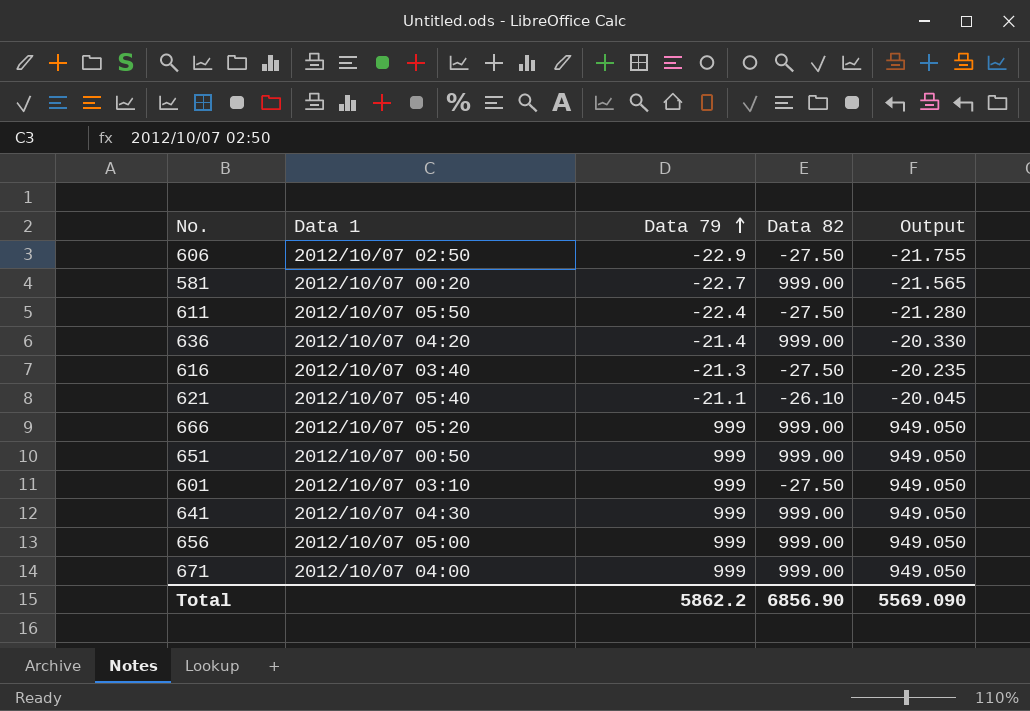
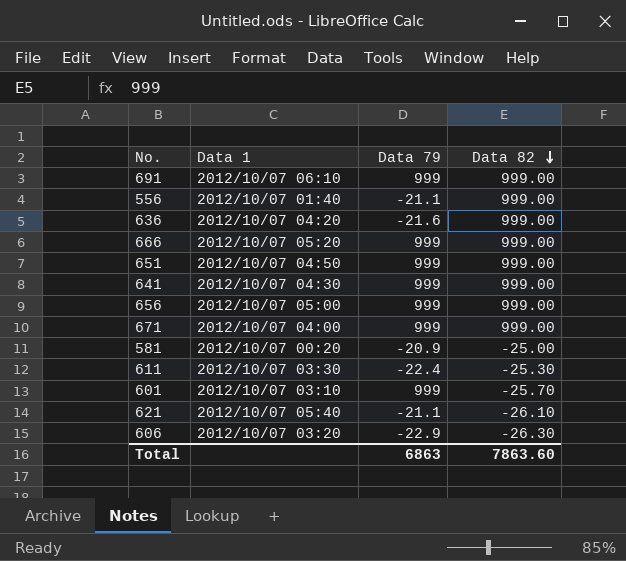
row order: Data 79 ascending -> Data 82 descending
column Output | formula: [Data 79] * 0.95 -> none
row 616: 2012/10/07 03:40 | -21.3 | -27.50 | -20.235 -> none
row 691: none -> 2012/10/07 06:10 | 999 | 999.00
row 556: none -> 2012/10/07 01:40 | -21.1 | 999.00
636 | Data 79: -21.4 -> -21.6
651 | Data 1: 2012/10/07 00:50 -> 2012/10/07 04:50
581 | Data 79: -22.7 -> -20.9
581 | Data 82: 999.00 -> -25.00
611 | Data 1: 2012/10/07 05:50 -> 2012/10/07 03:30
611 | Data 82: -27.50 -> -25.30
601 | Data 82: -27.50 -> -25.70
606 | Data 1: 2012/10/07 02:50 -> 2012/10/07 03:20
606 | Data 82: -27.50 -> -26.30
Total | Data 79: 5862.2 -> 6863
Total | Data 82: 6856.90 -> 7863.60

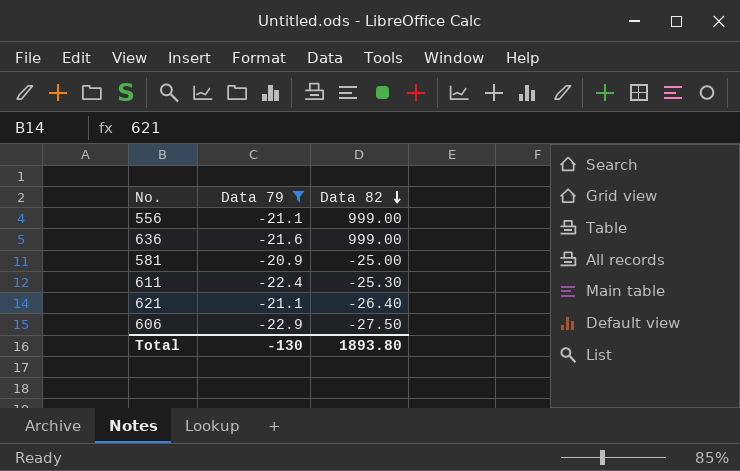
filter: none -> Data 79 != 999
column Data 1 | position: 2 -> none
621 | Data 82: -26.10 -> -26.40
606 | Data 82: -26.30 -> -27.50
Total | Data 79: 6863 -> -130
Total | Data 82: 7863.60 -> 1893.80

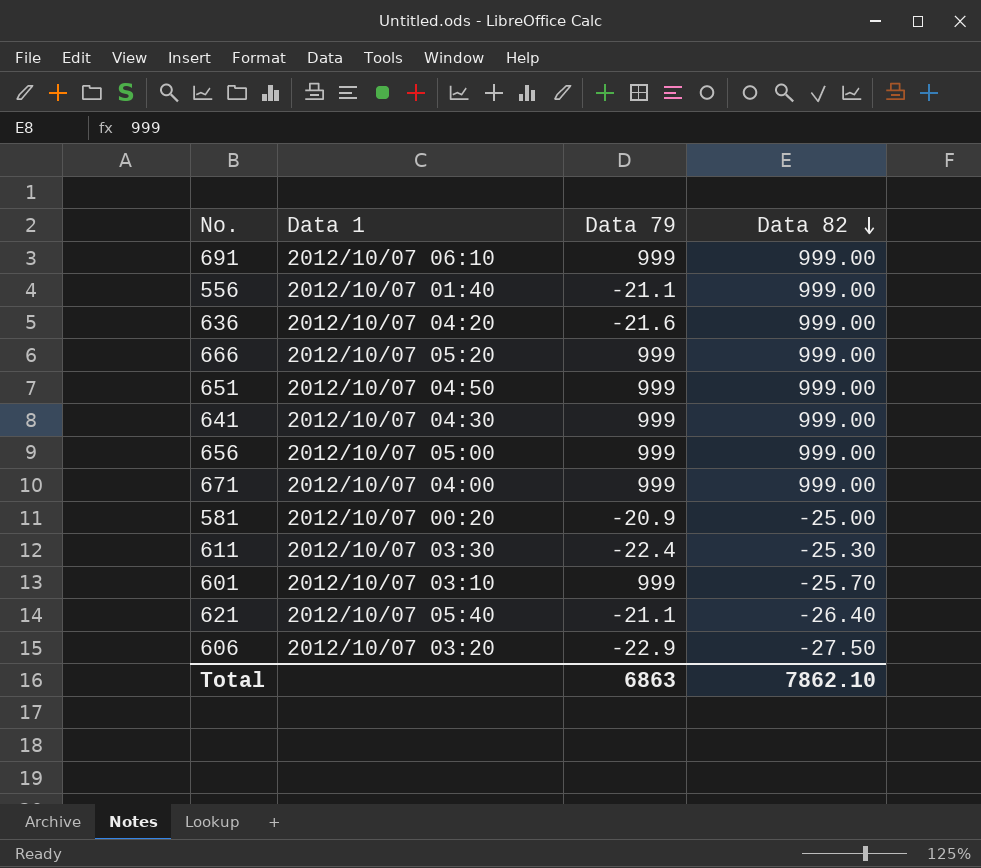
filter: Data 79 != 999 -> none
column Data 1 | position: none -> 2
Total | Data 79: -130 -> 6863
Total | Data 82: 1893.80 -> 7862.10

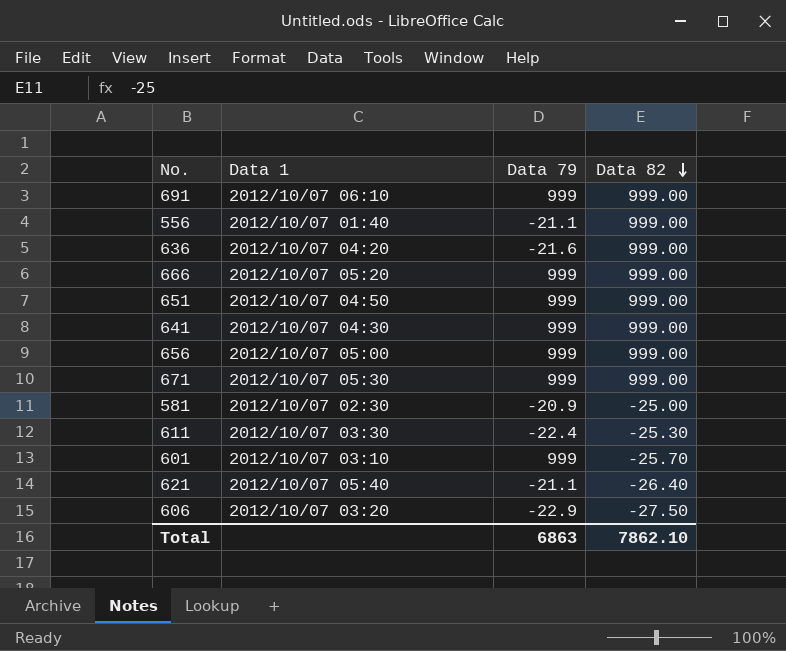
671 | Data 1: 2012/10/07 04:00 -> 2012/10/07 05:30
581 | Data 1: 2012/10/07 00:20 -> 2012/10/07 02:30

